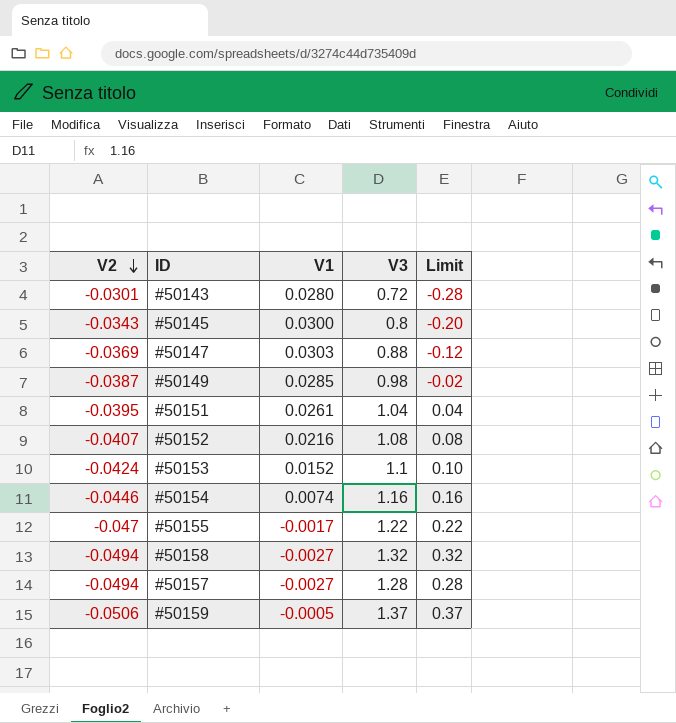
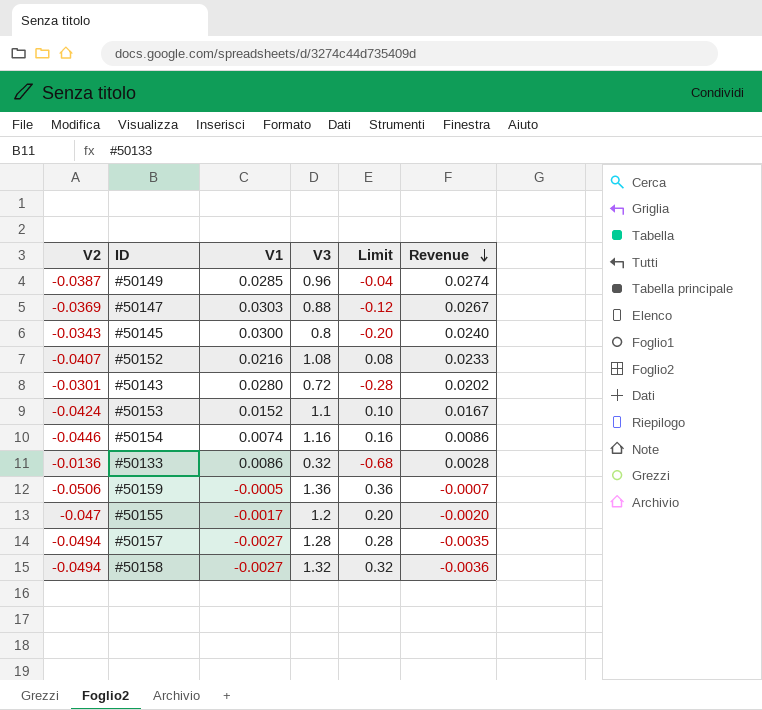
row order: V2 descending -> Revenue descending
column Revenue | formula: none -> [V1] * [V3]
row #50151: -0.0395 | 0.0261 | 1.04 | 0.04 -> none
#50149 | V3: 0.98 -> 0.96
#50149 | Limit: -0.02 -> -0.04
row #50133: none -> -0.0136 | 0.0086 | 0.32 | -0.68 | 0.0028
#50159 | V3: 1.37 -> 1.36
#50159 | Limit: 0.37 -> 0.36
#50155 | V3: 1.22 -> 1.2
#50155 | Limit: 0.22 -> 0.20

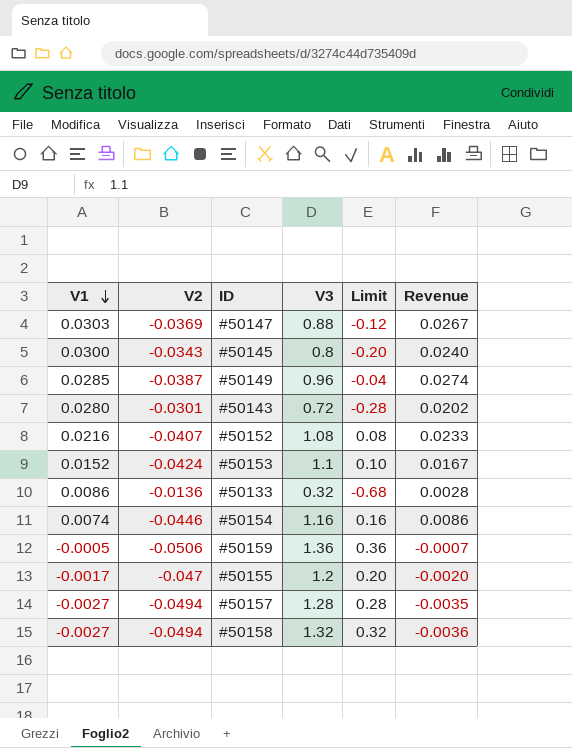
row order: Revenue descending -> V1 descending
column V1 | position: 3 -> 1

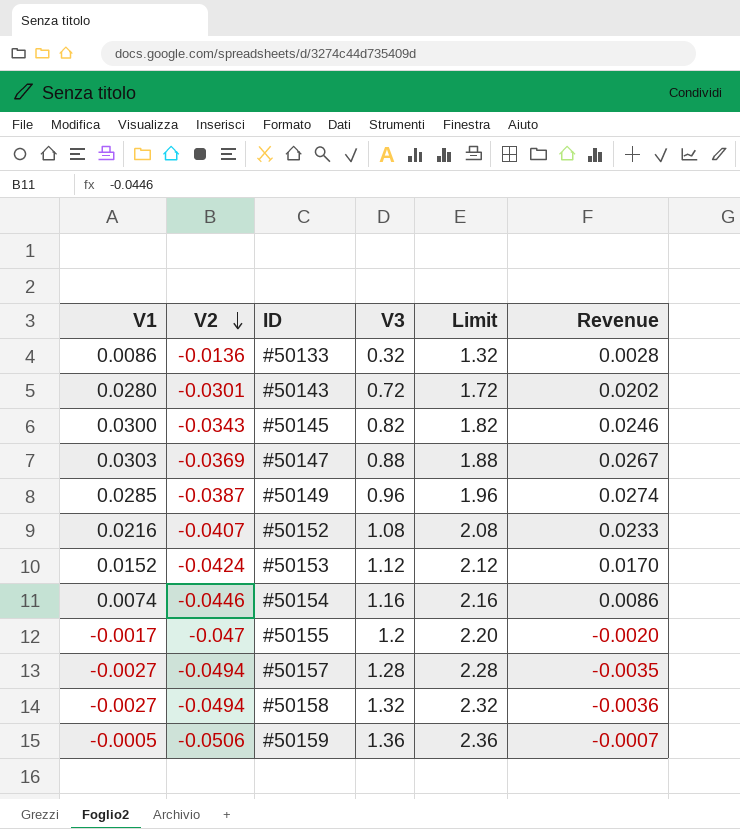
row order: V1 descending -> V2 descending
column Limit | formula: [V3] - 1 -> [V3] + 1
#50145 | V3: 0.8 -> 0.82
#50145 | Revenue: 0.0240 -> 0.0246
#50153 | V3: 1.1 -> 1.12
#50153 | Revenue: 0.0167 -> 0.0170

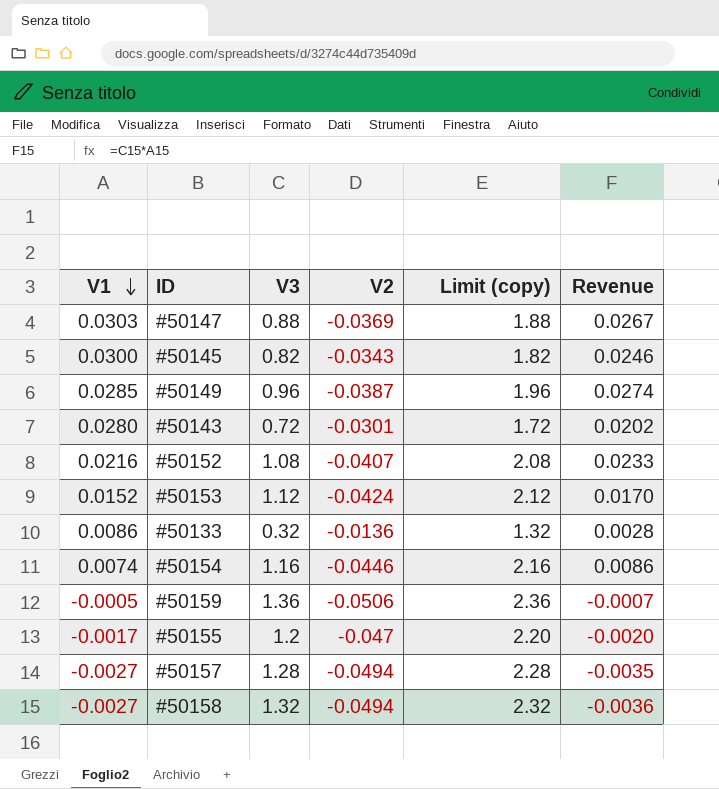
row order: V2 descending -> V1 descending
column V2 | position: 2 -> 4
column name: Limit -> Limit (copy)

